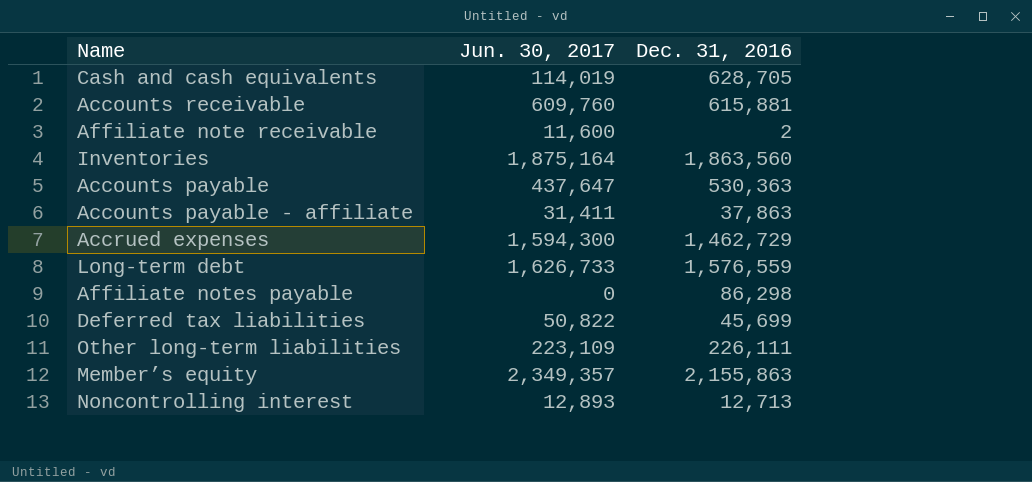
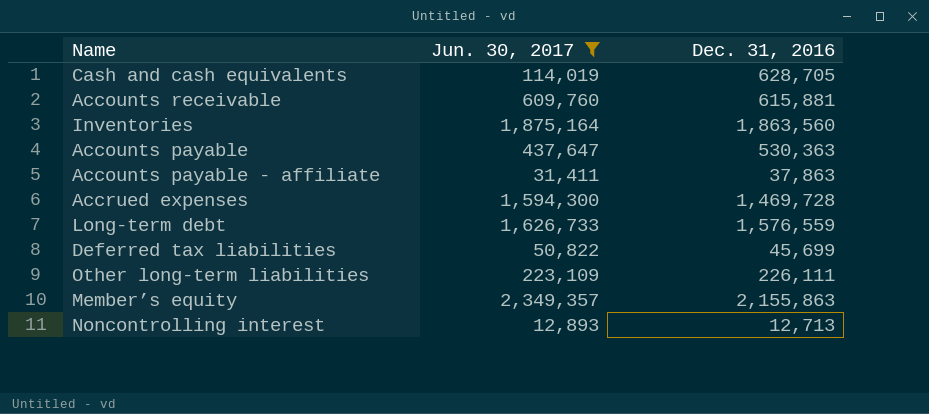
filter: none -> Jun. 30, 2017 >= 12,893
Accrued expenses | Dec. 31, 2016: 1,462,729 -> 1,469,728

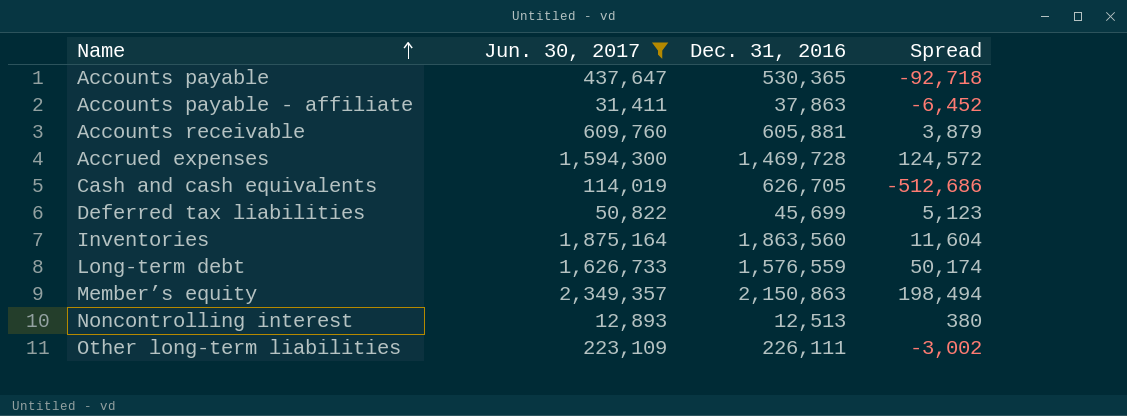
row order: none -> Name ascending
column Spread | formula: none -> [Jun. 30, 2017] - [Dec. 31, 2016]
Accounts payable | Dec. 31, 2016: 530,363 -> 530,365
Accounts receivable | Dec. 31, 2016: 615,881 -> 605,881
Cash and cash equivalents | Dec. 31, 2016: 628,705 -> 626,705
Member’s equity | Dec. 31, 2016: 2,155,863 -> 2,150,863
Noncontrolling interest | Dec. 31, 2016: 12,713 -> 12,513

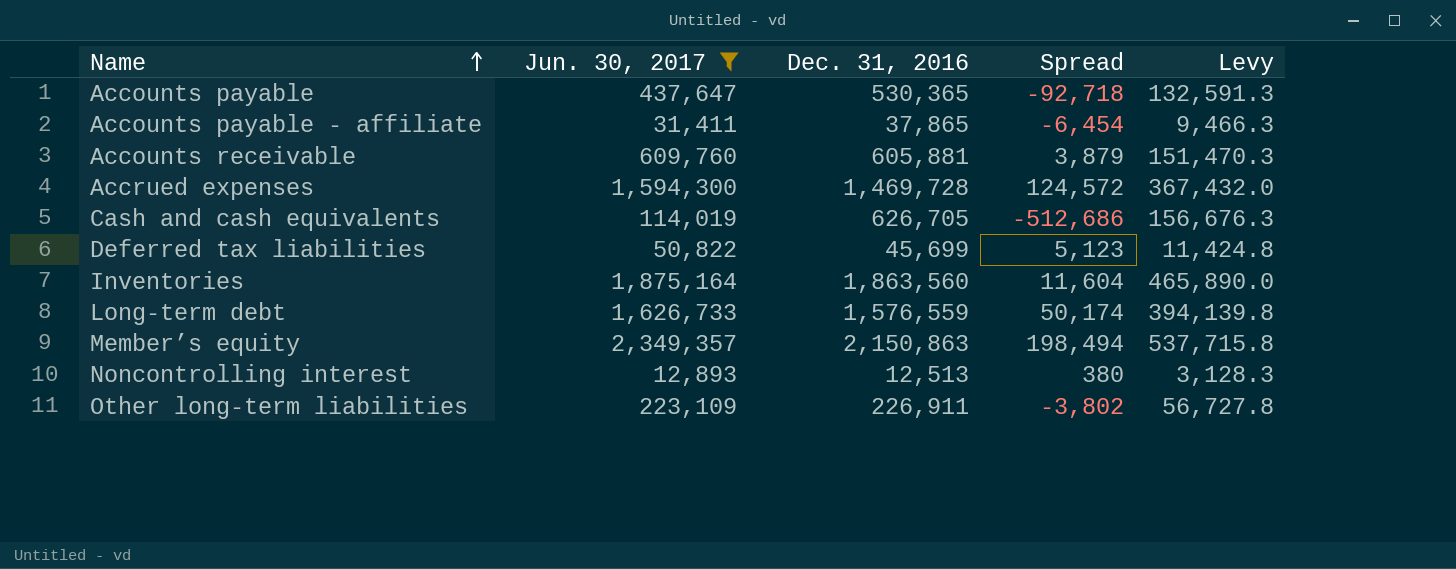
column Levy | formula: none -> [Dec. 31, 2016] * 0.25
Accounts payable - affiliate | Dec. 31, 2016: 37,863 -> 37,865
Accounts payable - affiliate | Spread: -6,452 -> -6,454
Other long-term liabilities | Dec. 31, 2016: 226,111 -> 226,911
Other long-term liabilities | Spread: -3,002 -> -3,802

